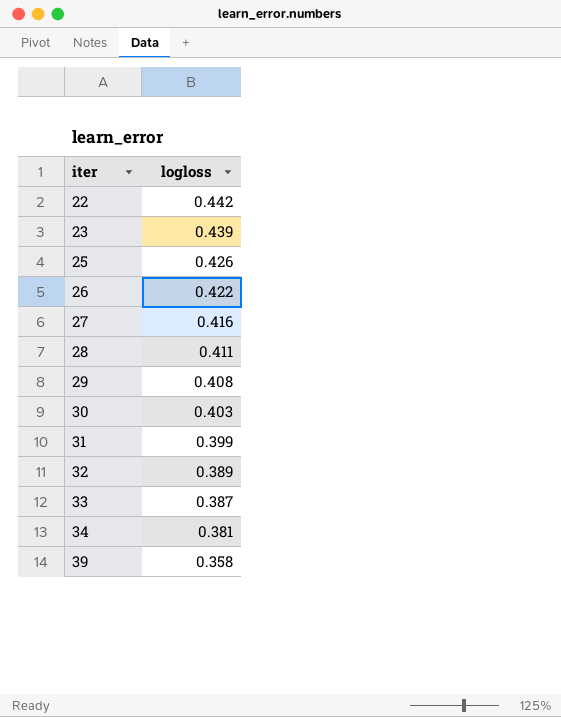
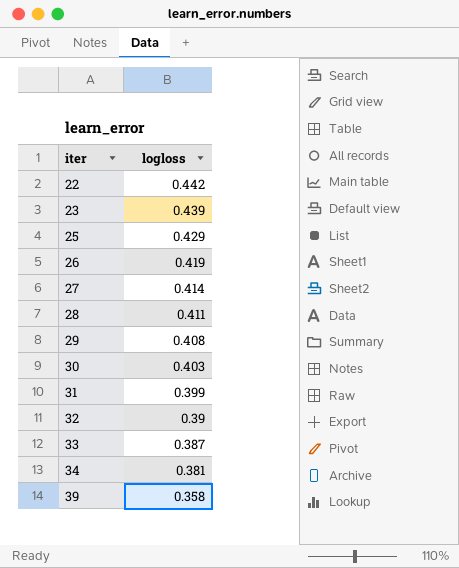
25 | logloss: 0.426 -> 0.429
26 | logloss: 0.422 -> 0.419
27 | logloss: 0.416 -> 0.414
32 | logloss: 0.389 -> 0.39

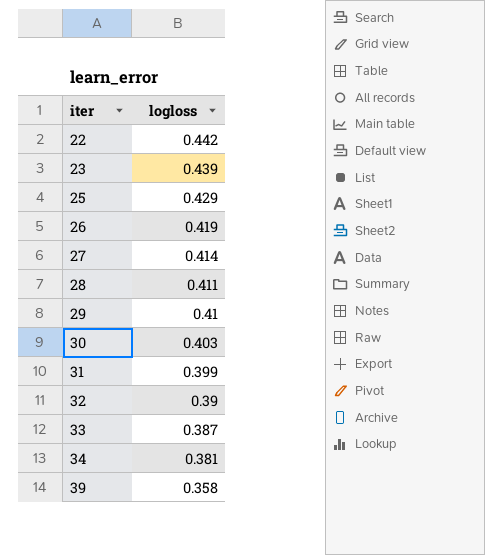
29 | logloss: 0.408 -> 0.41

